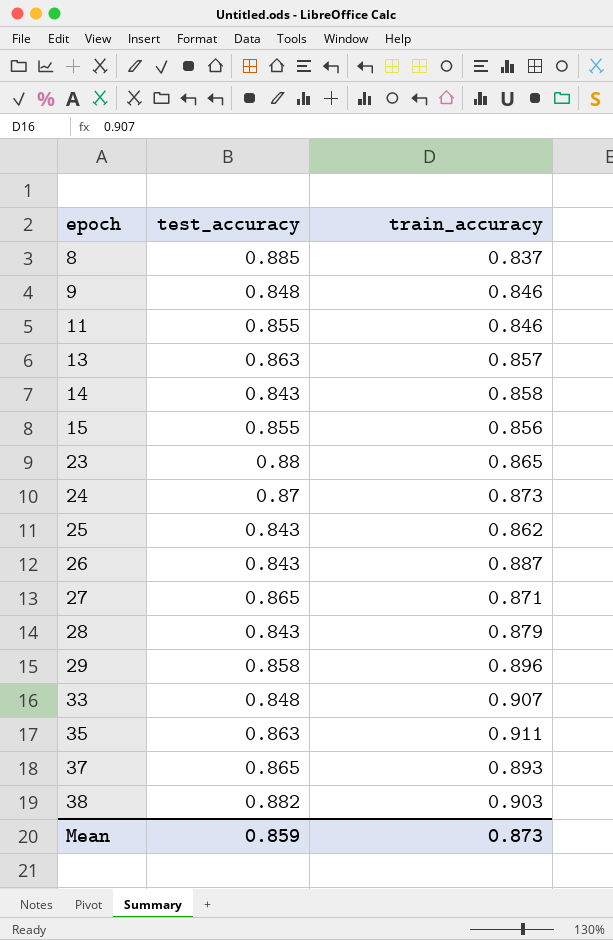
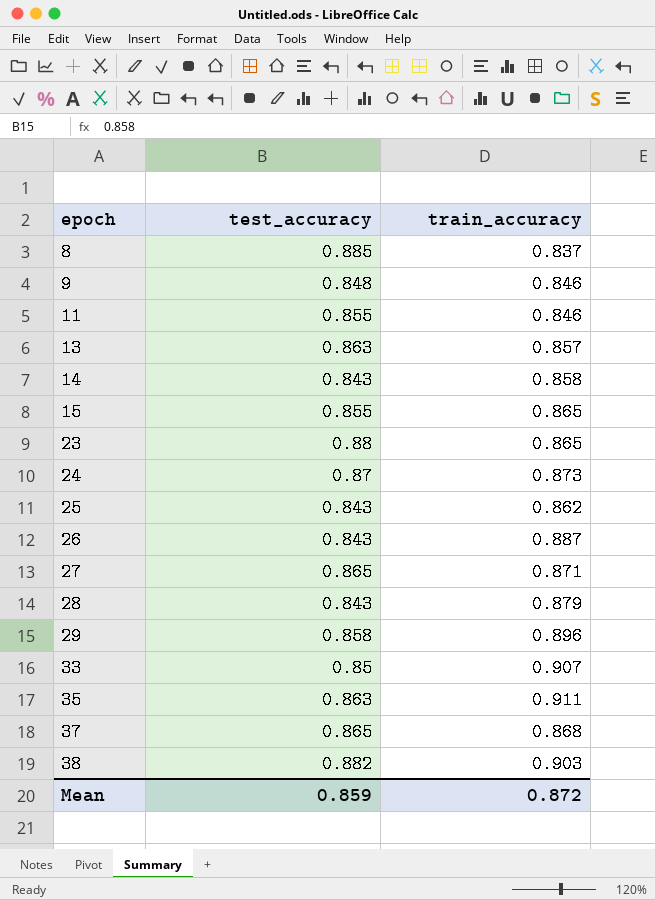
15 | train_accuracy: 0.856 -> 0.865
33 | test_accuracy: 0.848 -> 0.85
37 | train_accuracy: 0.893 -> 0.868
Mean | train_accuracy: 0.873 -> 0.872

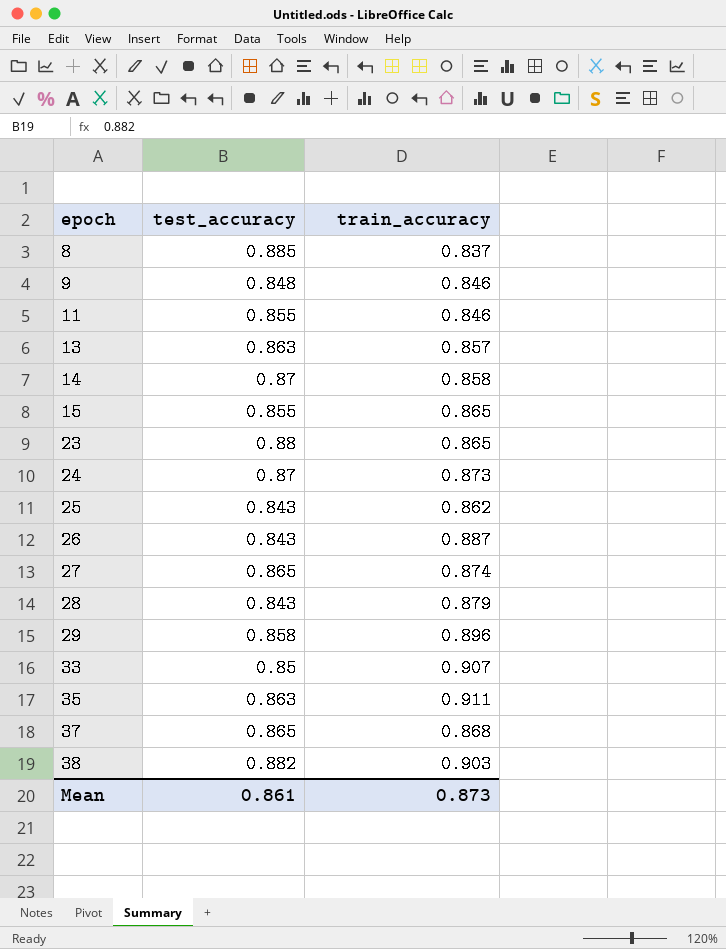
14 | test_accuracy: 0.843 -> 0.87
27 | train_accuracy: 0.871 -> 0.874
Mean | test_accuracy: 0.859 -> 0.861
Mean | train_accuracy: 0.872 -> 0.873

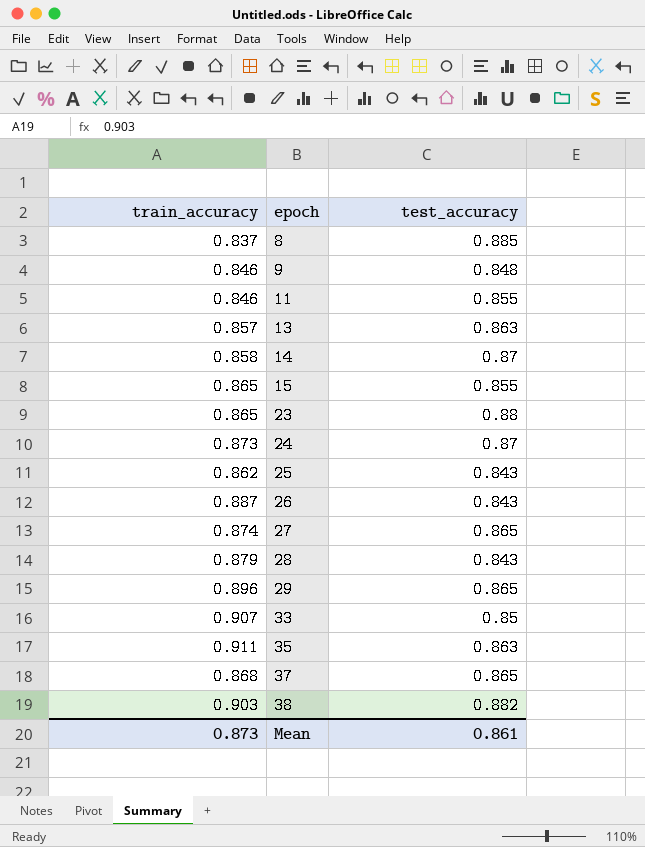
column train_accuracy | position: 3 -> 1
29 | test_accuracy: 0.858 -> 0.865

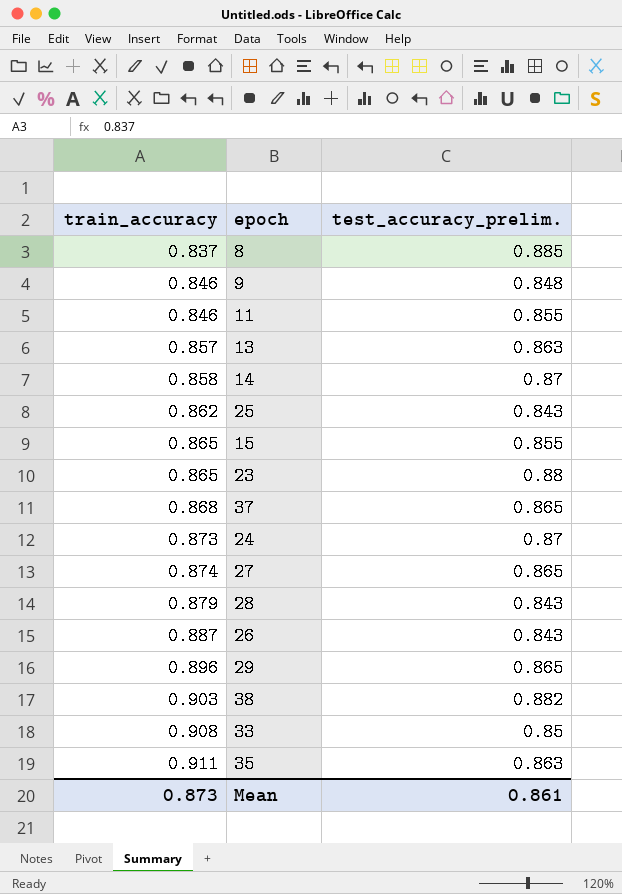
row order: epoch ascending -> train_accuracy ascending
column name: test_accuracy -> test_accuracy_prelim.
33 | train_accuracy: 0.907 -> 0.908

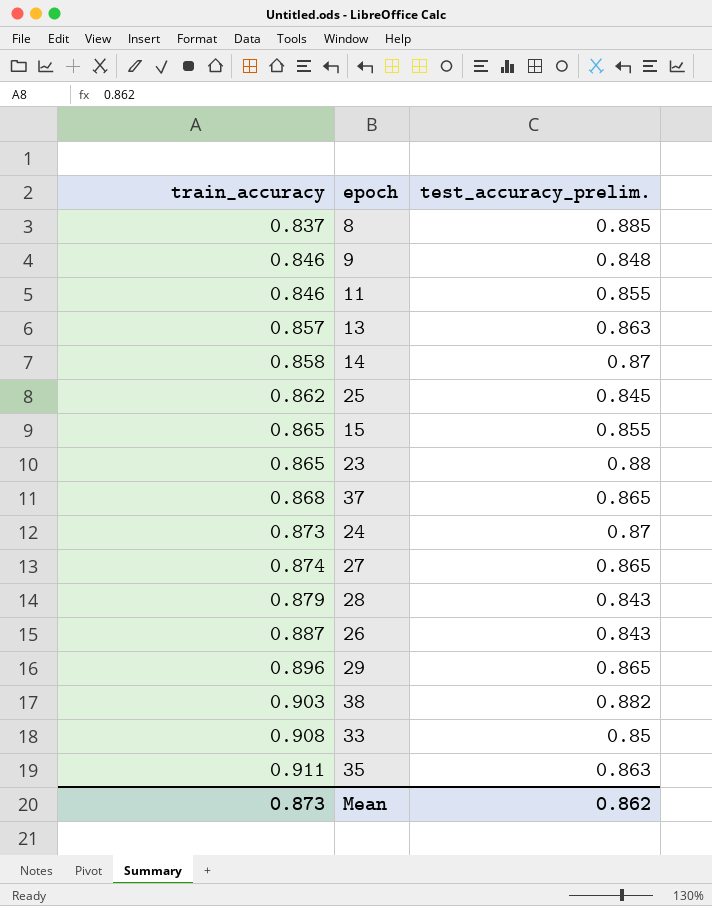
25 | test_accuracy_prelim.: 0.843 -> 0.845
Mean | test_accuracy_prelim.: 0.861 -> 0.862

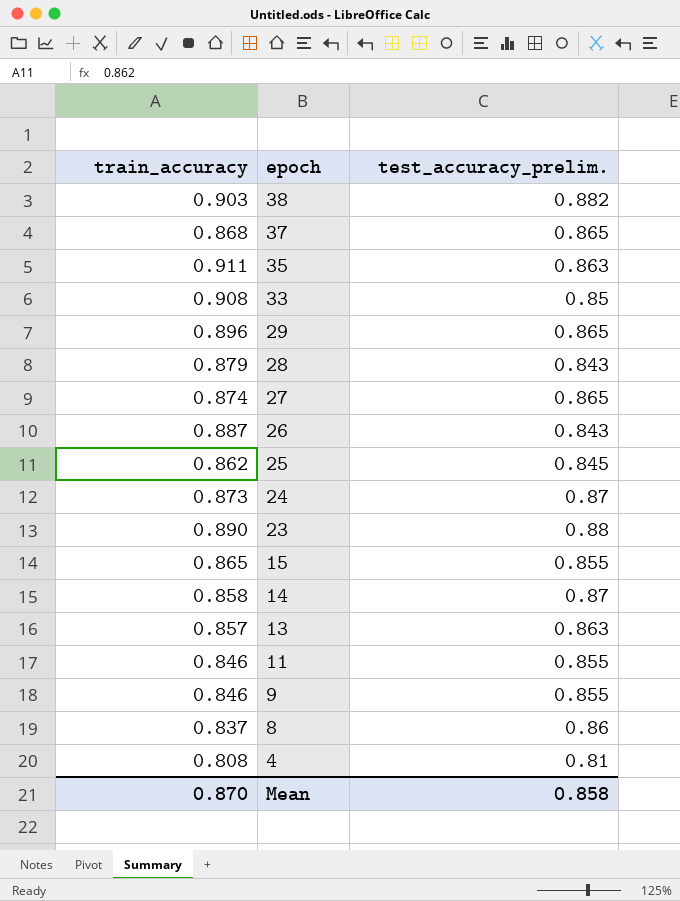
row order: train_accuracy ascending -> epoch descending
23 | train_accuracy: 0.865 -> 0.890
9 | test_accuracy_prelim.: 0.848 -> 0.855
8 | test_accuracy_prelim.: 0.885 -> 0.86
row 4: none -> 0.808 | 0.81
Mean | train_accuracy: 0.873 -> 0.870
Mean | test_accuracy_prelim.: 0.862 -> 0.858

